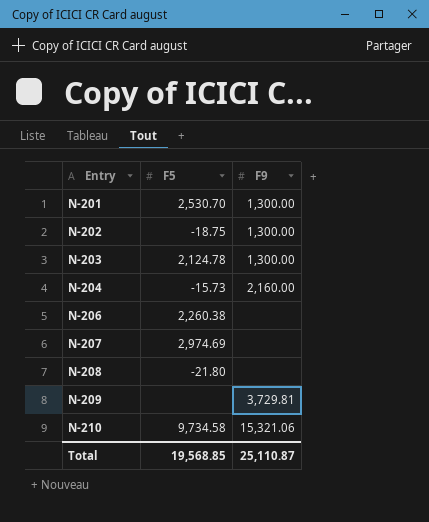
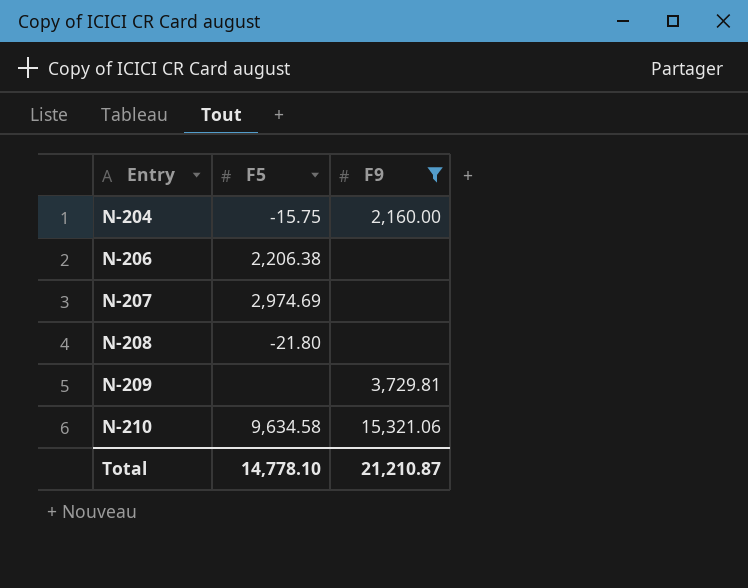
filter: none -> F9 != 1,300.00
N-204 | F5: -15.73 -> -15.75
N-206 | F5: 2,260.38 -> 2,206.38
N-210 | F5: 9,734.58 -> 9,634.58
Total | F5: 19,568.85 -> 14,778.10
Total | F9: 25,110.87 -> 21,210.87

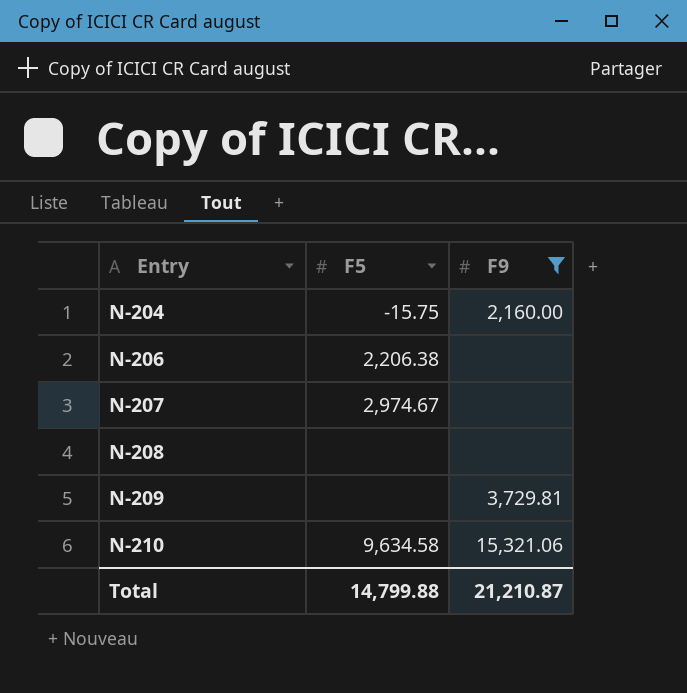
N-207 | F5: 2,974.69 -> 2,974.67
N-208 | F5: -21.80 -> none
Total | F5: 14,778.10 -> 14,799.88

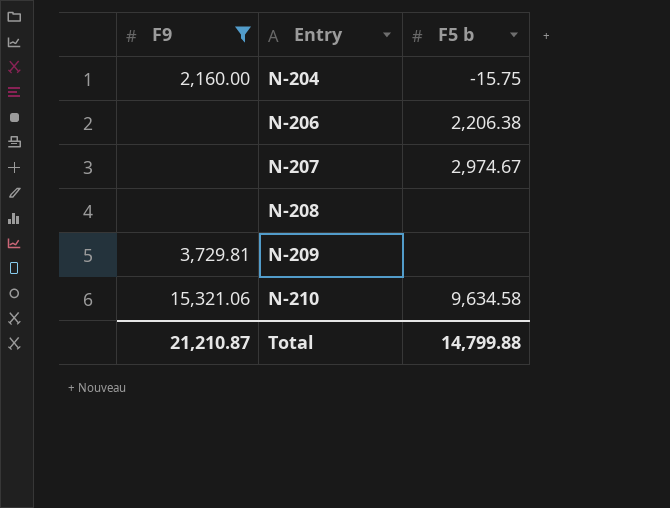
column F9 | position: 3 -> 1
column name: F5 -> F5 b

